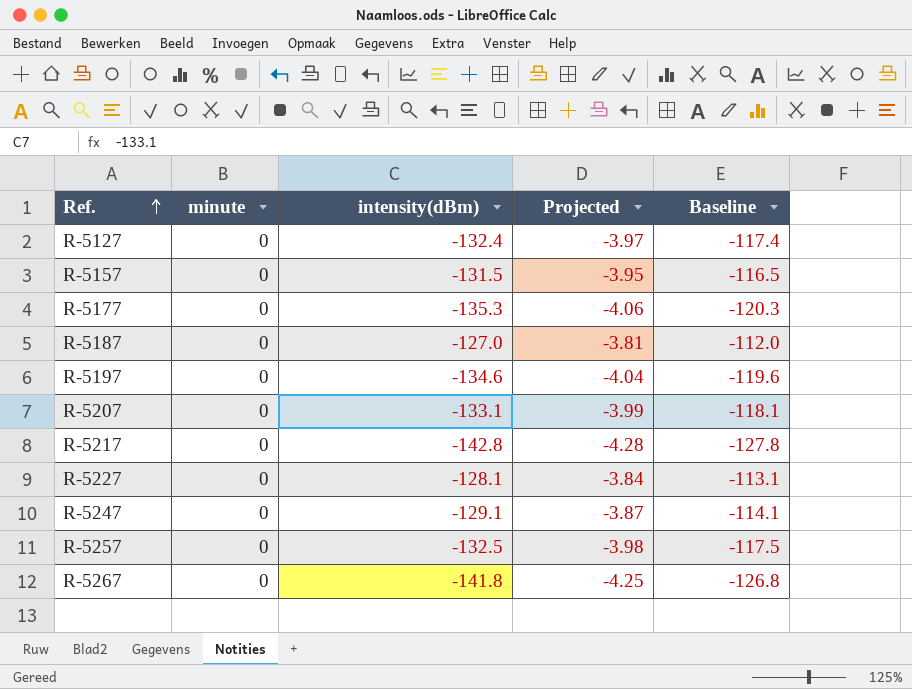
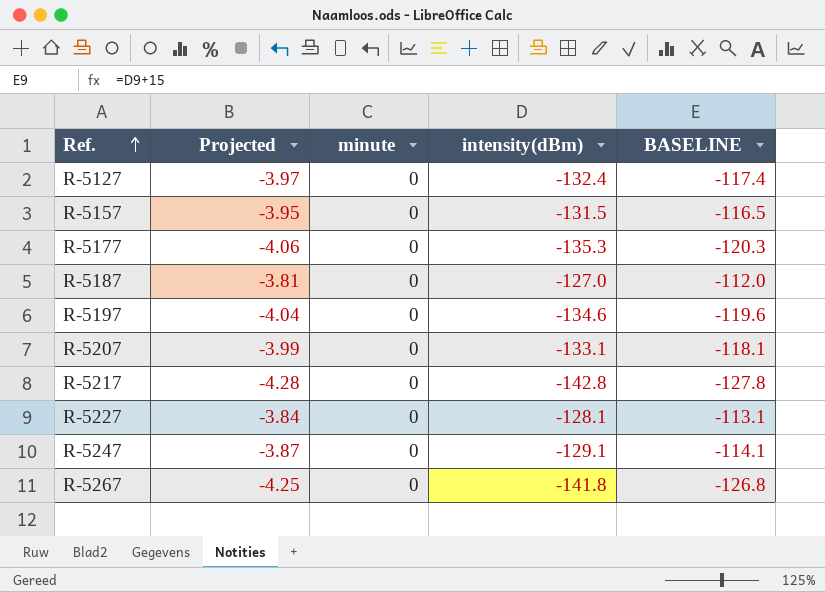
column Projected | position: 4 -> 2
column name: Baseline -> BASELINE
row R-5257: 0 | -132.5 | -3.98 | -117.5 -> none

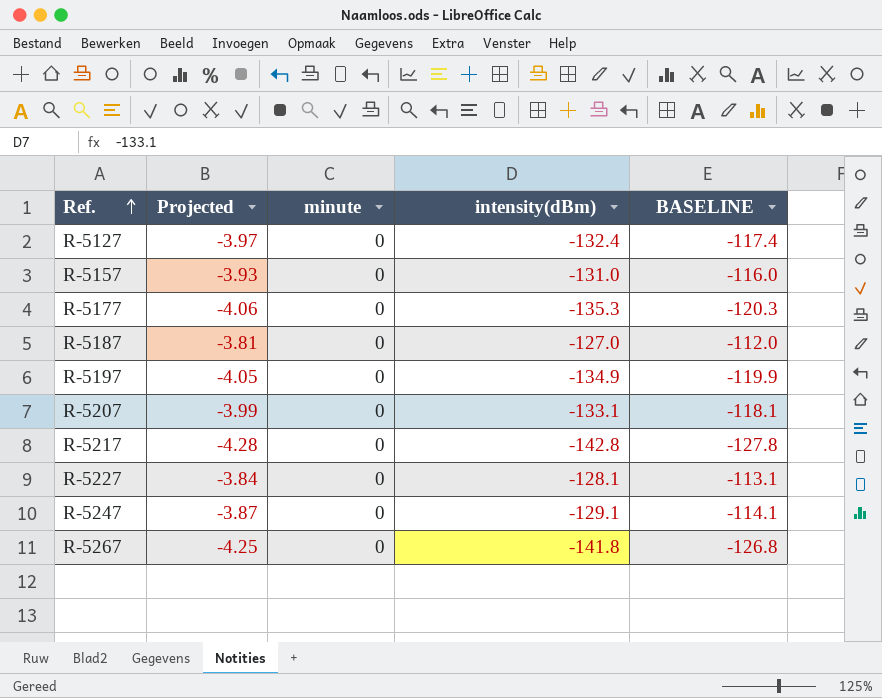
R-5157 | Projected: -3.95 -> -3.93
R-5157 | intensity(dBm): -131.5 -> -131.0
R-5157 | BASELINE: -116.5 -> -116.0
R-5197 | Projected: -4.04 -> -4.05
R-5197 | intensity(dBm): -134.6 -> -134.9
R-5197 | BASELINE: -119.6 -> -119.9

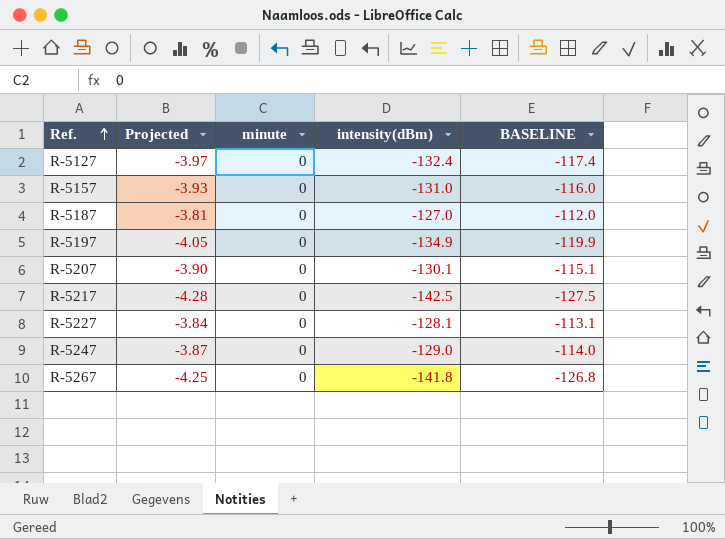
row R-5177: -4.06 | 0 | -135.3 | -120.3 -> none
R-5207 | Projected: -3.99 -> -3.90
R-5207 | intensity(dBm): -133.1 -> -130.1
R-5207 | BASELINE: -118.1 -> -115.1
R-5217 | intensity(dBm): -142.8 -> -142.5
R-5217 | BASELINE: -127.8 -> -127.5
R-5247 | intensity(dBm): -129.1 -> -129.0
R-5247 | BASELINE: -114.1 -> -114.0

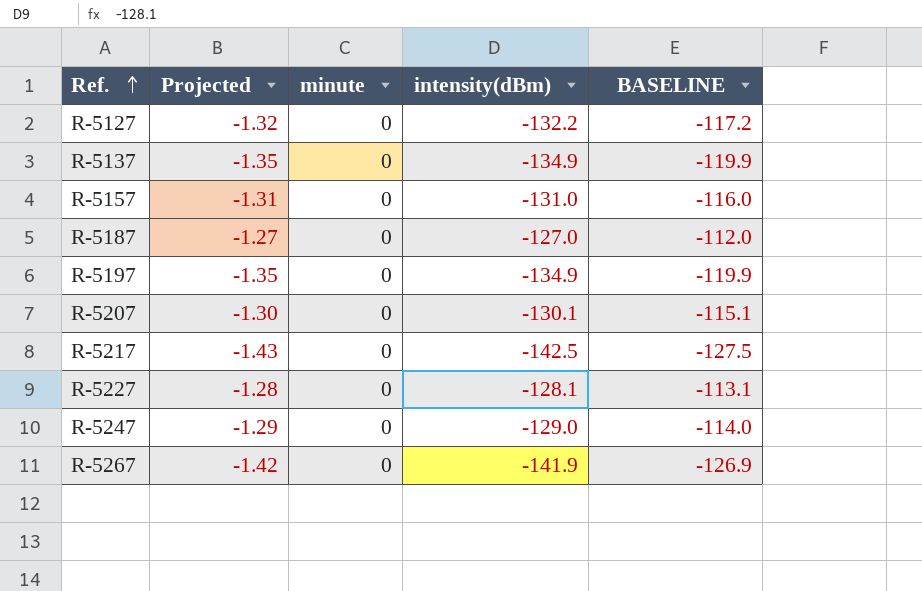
column Projected | formula: [intensity(dBm)] * 0.03 -> [intensity(dBm)] * 0.01
R-5127 | intensity(dBm): -132.4 -> -132.2
R-5127 | BASELINE: -117.4 -> -117.2
row R-5137: none -> -1.35 | 0 | -134.9 | -119.9
R-5267 | intensity(dBm): -141.8 -> -141.9
R-5267 | BASELINE: -126.8 -> -126.9

